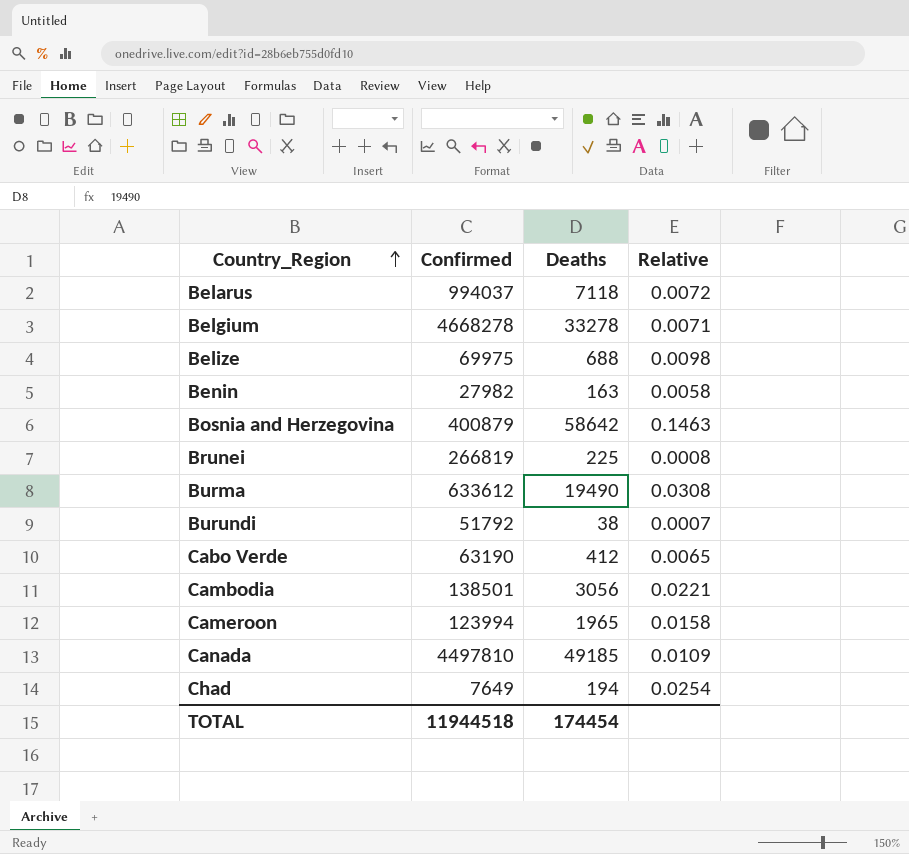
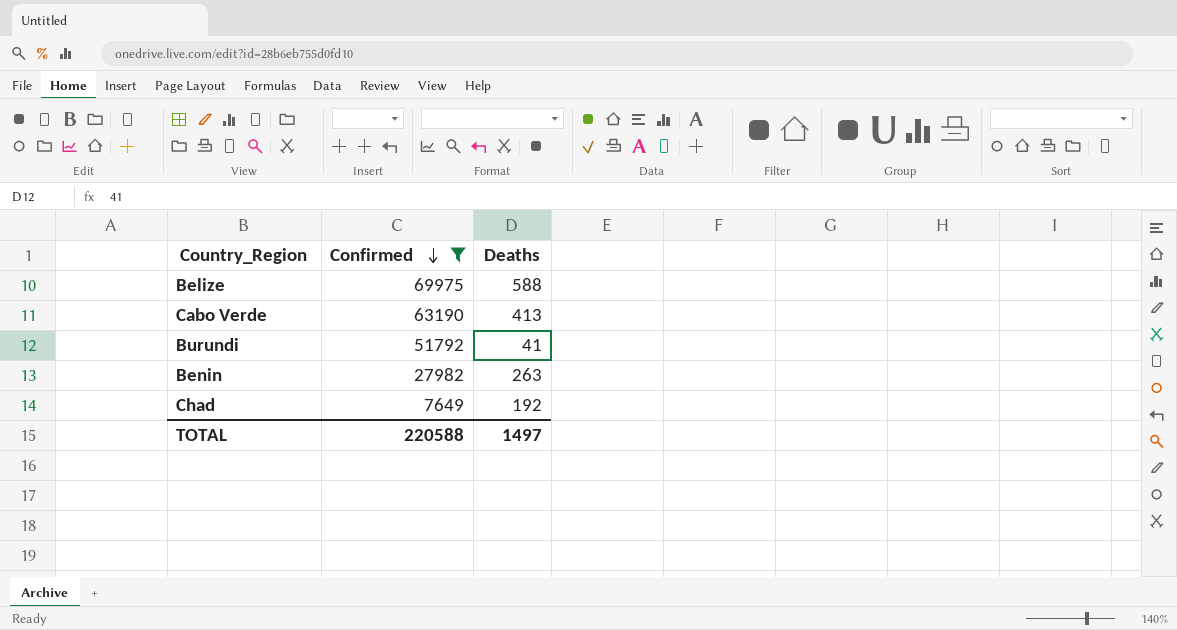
filter: none -> Confirmed <= 69975
row order: Country_Region ascending -> Confirmed descending
column Relative | formula: [Deaths] / [Confirmed] -> none
Belize | Deaths: 688 -> 588
Cabo Verde | Deaths: 412 -> 413
Burundi | Deaths: 38 -> 41
Benin | Deaths: 163 -> 263
Chad | Deaths: 194 -> 192
TOTAL | Confirmed: 11944518 -> 220588
TOTAL | Deaths: 174454 -> 1497

